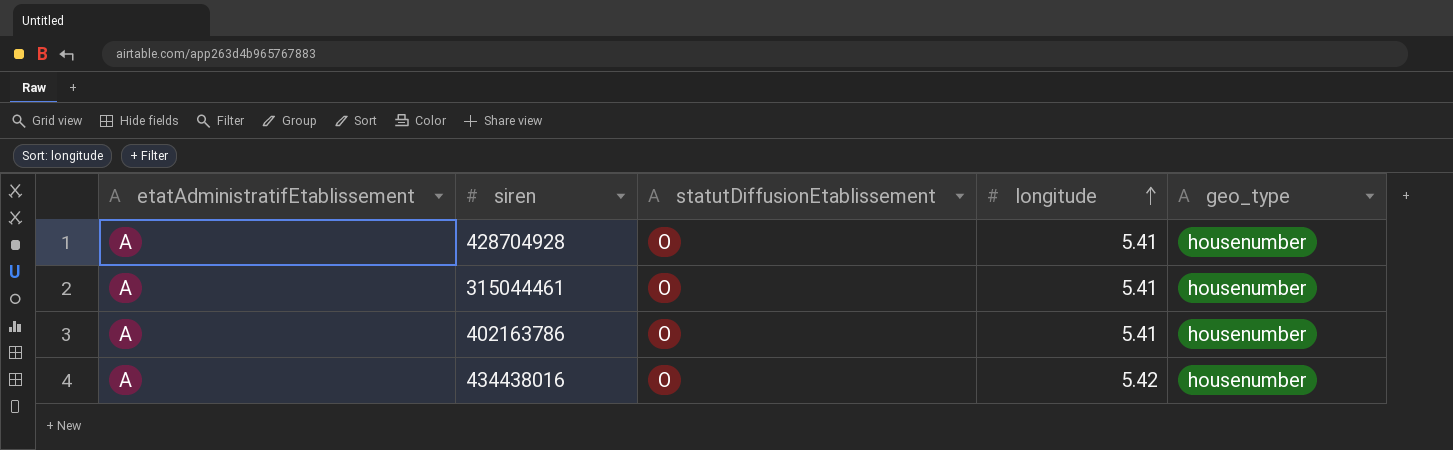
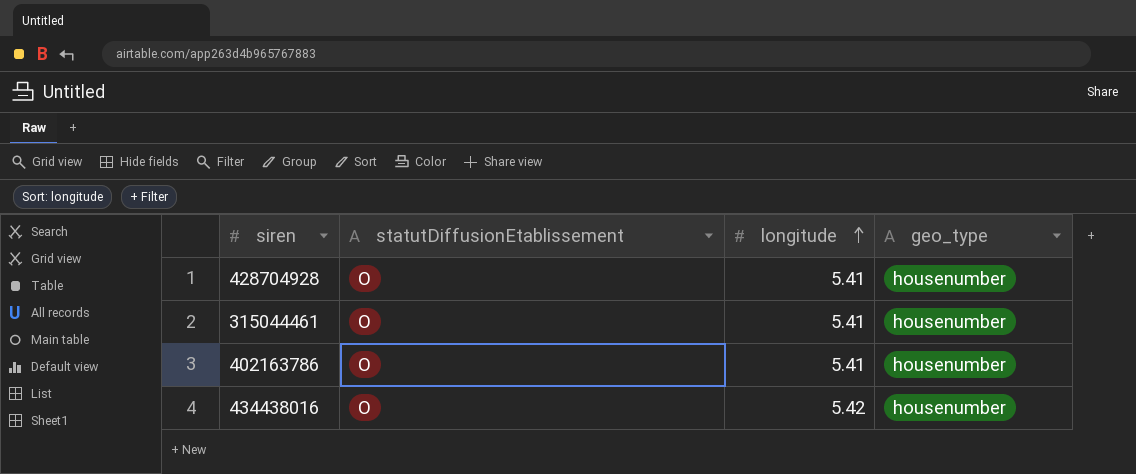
column etatAdministratifEtablissement | position: 1 -> none

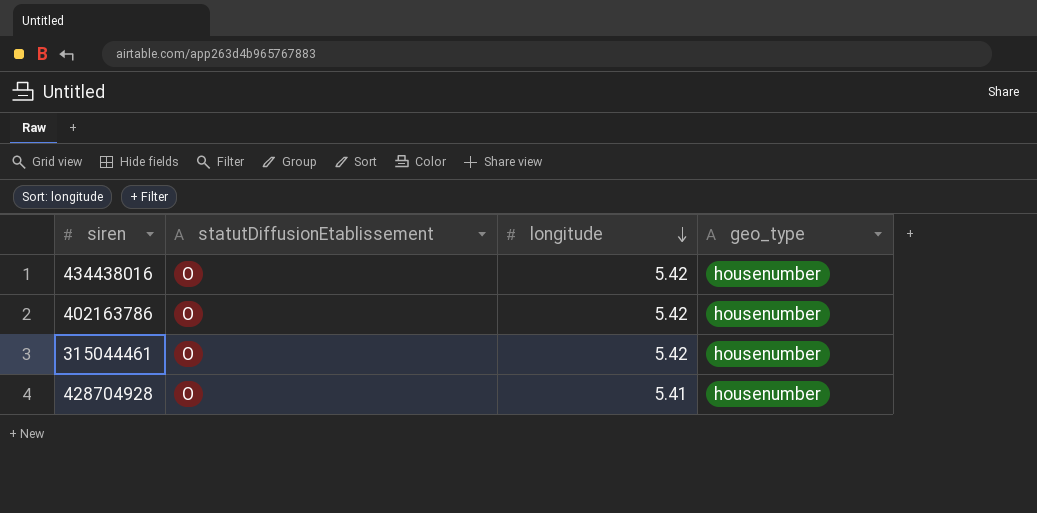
row order: longitude ascending -> longitude descending
402163786 | longitude: 5.41 -> 5.42
315044461 | longitude: 5.41 -> 5.42

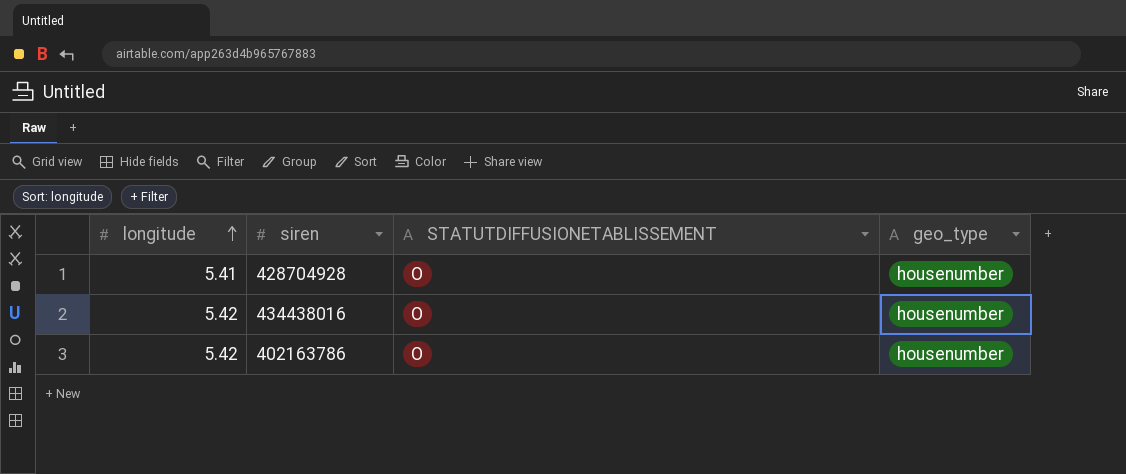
row order: longitude descending -> longitude ascending
column longitude | position: 3 -> 1
column name: statutDiffusionEtablissement -> STATUTDIFFUSIONETABLISSEMENT
row 315044461: O | 5.42 | housenumber -> none

